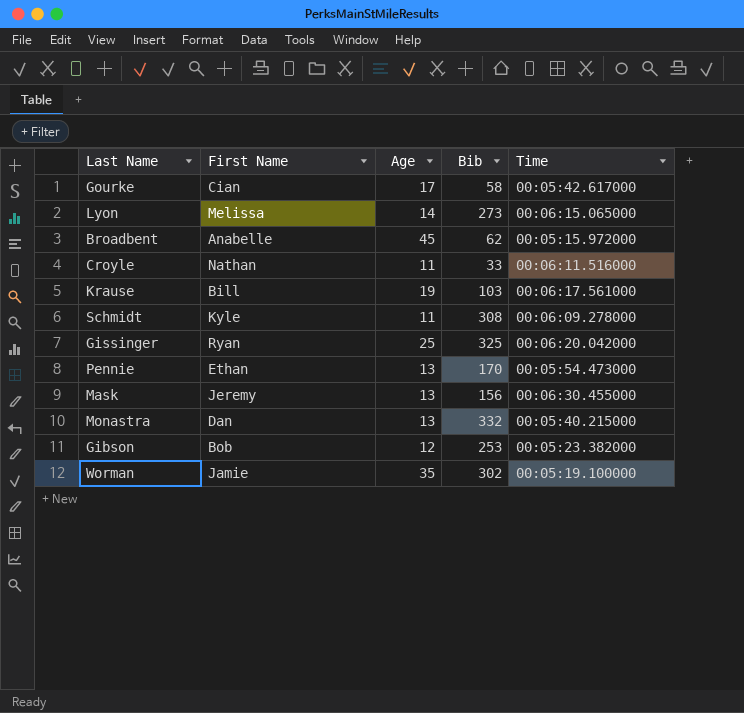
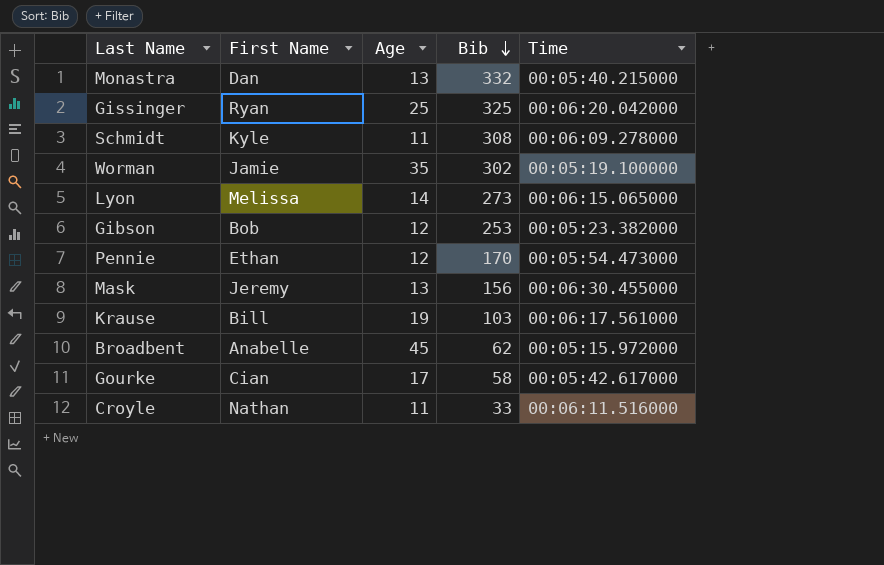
row order: none -> Bib descending
Pennie | Age: 13 -> 12

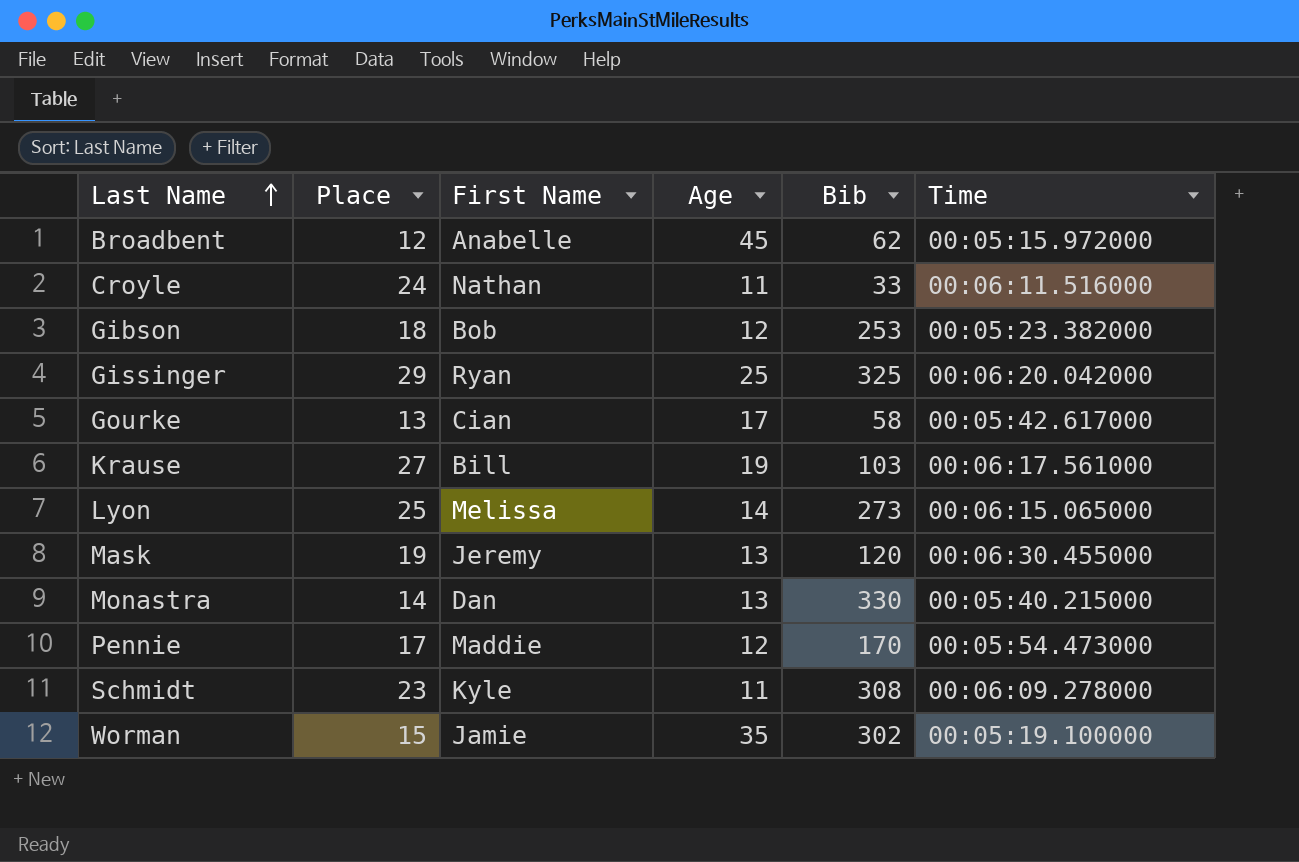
row order: Bib descending -> Last Name ascending
column Place | position: none -> 2
Mask | Bib: 156 -> 120
Monastra | Bib: 332 -> 330
Pennie | First Name: Ethan -> Maddie

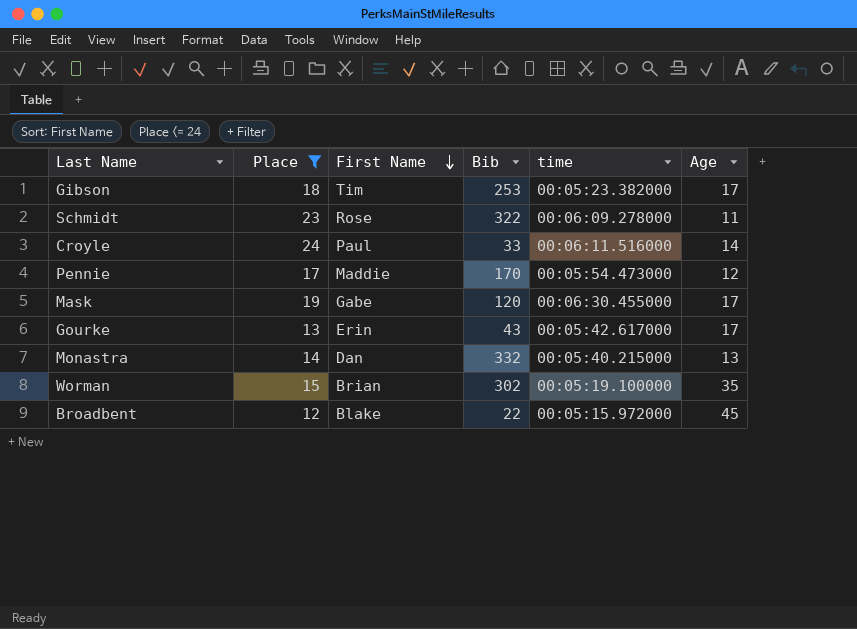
filter: none -> Place <= 24
row order: Last Name ascending -> First Name descending
column name: Time -> time
column Age | position: 4 -> 6
Gibson | First Name: Bob -> Tim
Gibson | Age: 12 -> 17
Schmidt | First Name: Kyle -> Rose
Schmidt | Bib: 308 -> 322
Croyle | First Name: Nathan -> Paul
Croyle | Age: 11 -> 14
Mask | First Name: Jeremy -> Gabe
Mask | Age: 13 -> 17
Gourke | First Name: Cian -> Erin
Gourke | Bib: 58 -> 43
Monastra | Bib: 330 -> 332
Worman | First Name: Jamie -> Brian
Broadbent | First Name: Anabelle -> Blake
Broadbent | Bib: 62 -> 22

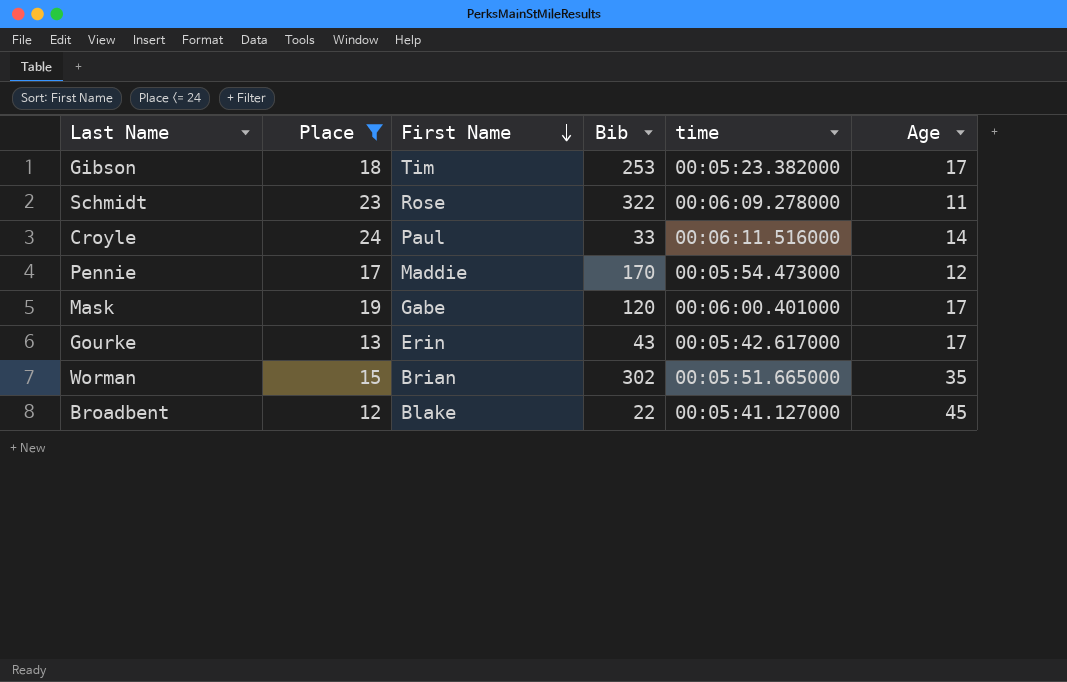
row Monastra: 14 | Dan | 332 | 00:05:40.215000 | 13 -> none
Mask | time: 00:06:30.455000 -> 00:06:00.401000
Worman | time: 00:05:19.100000 -> 00:05:51.665000
Broadbent | time: 00:05:15.972000 -> 00:05:41.127000

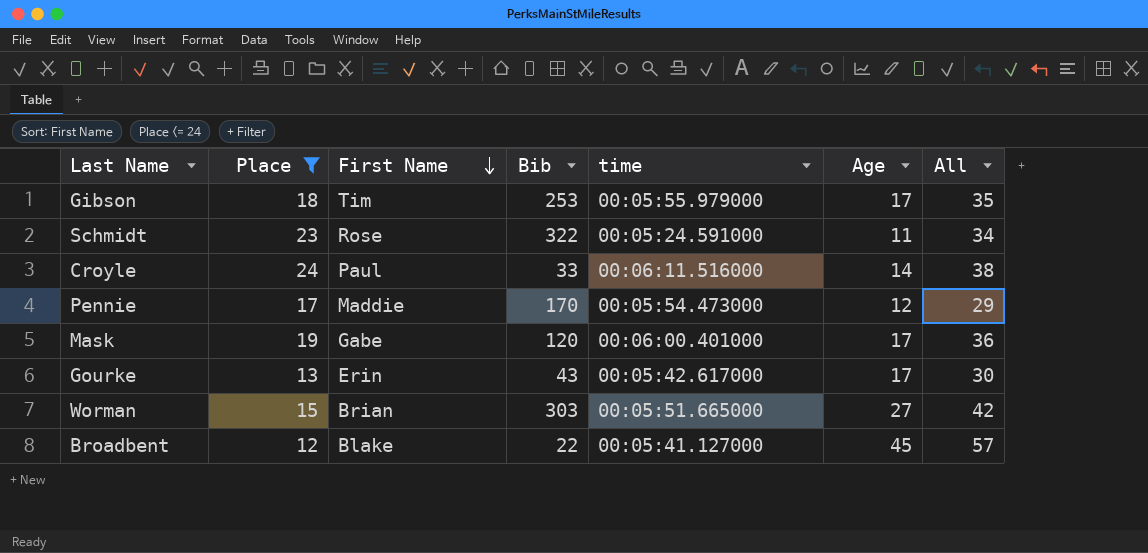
column All | formula: none -> [Place] + [Age]
Gibson | time: 00:05:23.382000 -> 00:05:55.979000
Schmidt | time: 00:06:09.278000 -> 00:05:24.591000
Worman | Bib: 302 -> 303
Worman | Age: 35 -> 27

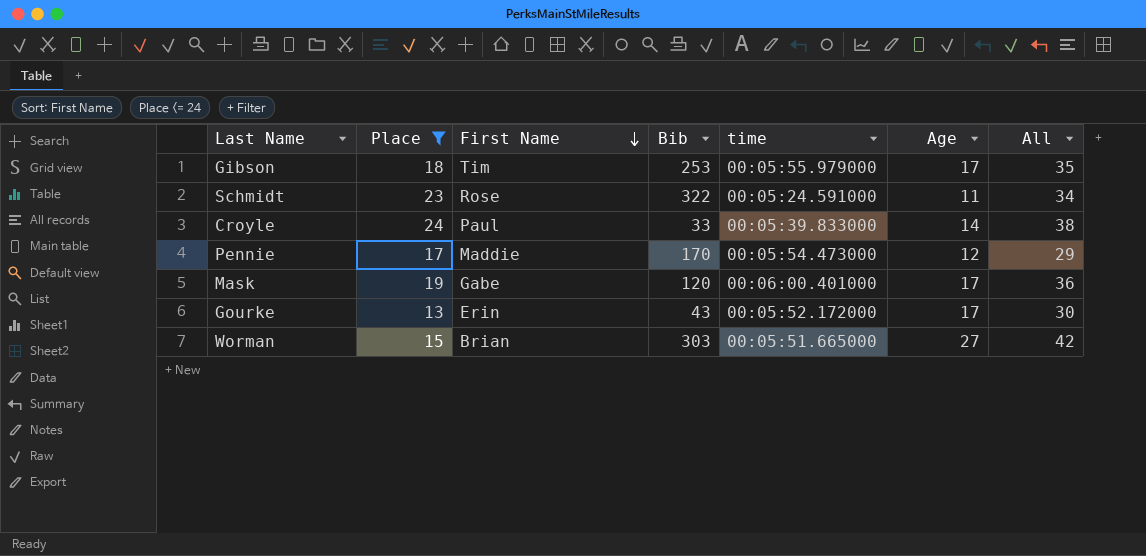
row Broadbent: 12 | Blake | 22 | 00:05:41.127000 | 45 | 57 -> none
Croyle | time: 00:06:11.516000 -> 00:05:39.833000
Gourke | time: 00:05:42.617000 -> 00:05:52.172000

